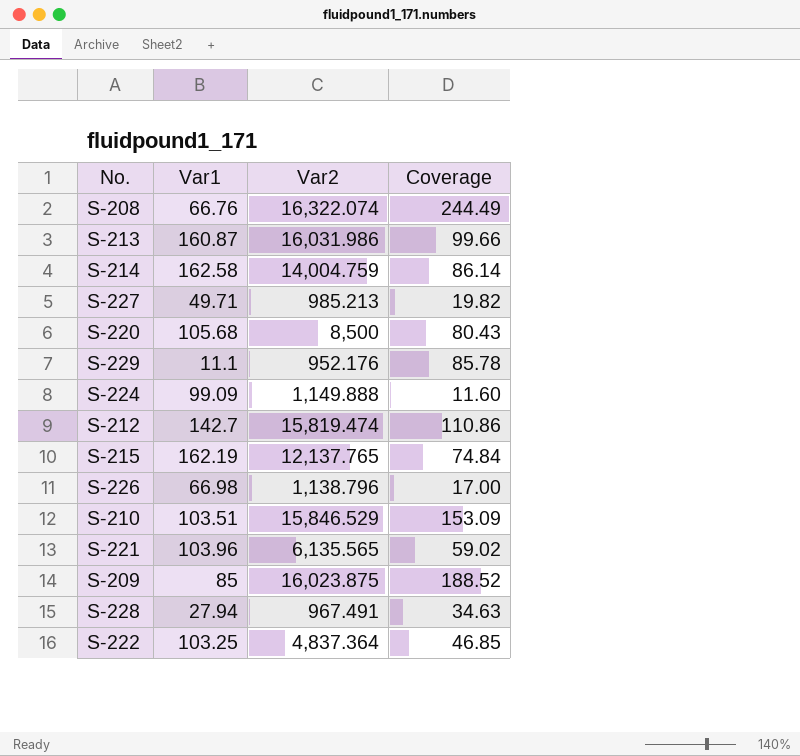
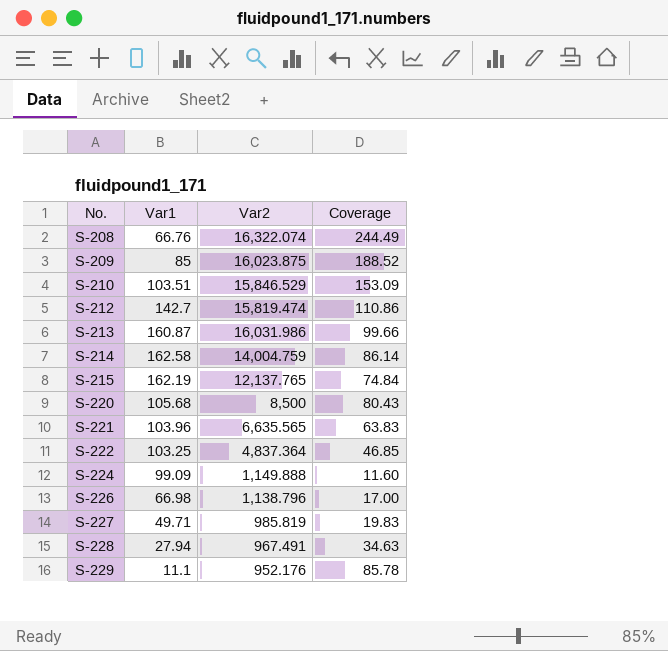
row order: none -> No. ascending
S-221 | Var2: 6,135.565 -> 6,635.565
S-221 | Coverage: 59.02 -> 63.83
S-227 | Var2: 985.213 -> 985.819
S-227 | Coverage: 19.82 -> 19.83

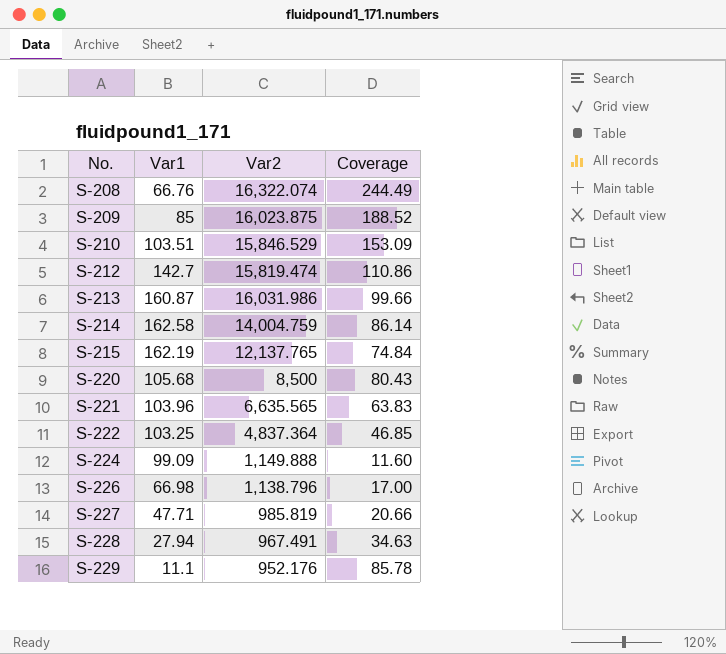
S-227 | Var1: 49.71 -> 47.71
S-227 | Coverage: 19.83 -> 20.66

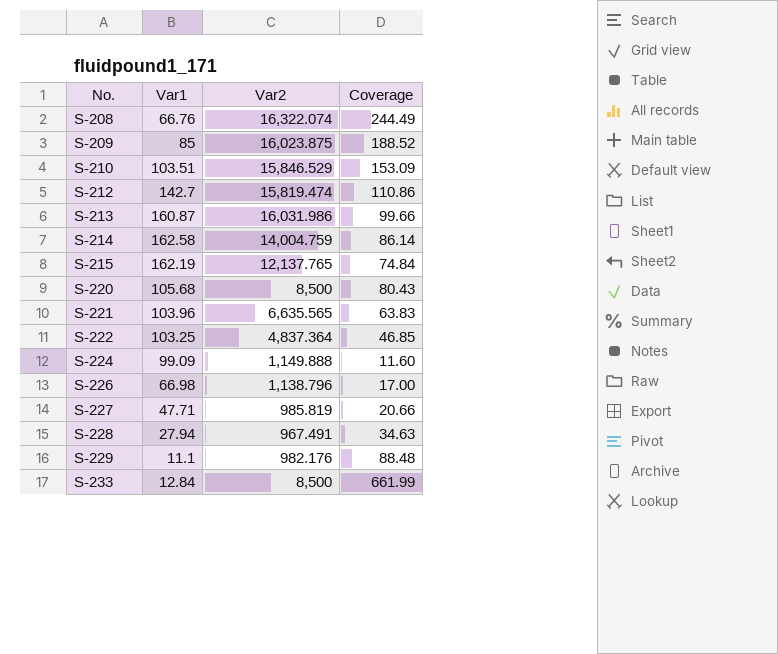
S-229 | Var2: 952.176 -> 982.176
S-229 | Coverage: 85.78 -> 88.48
row S-233: none -> 12.84 | 8,500 | 661.99

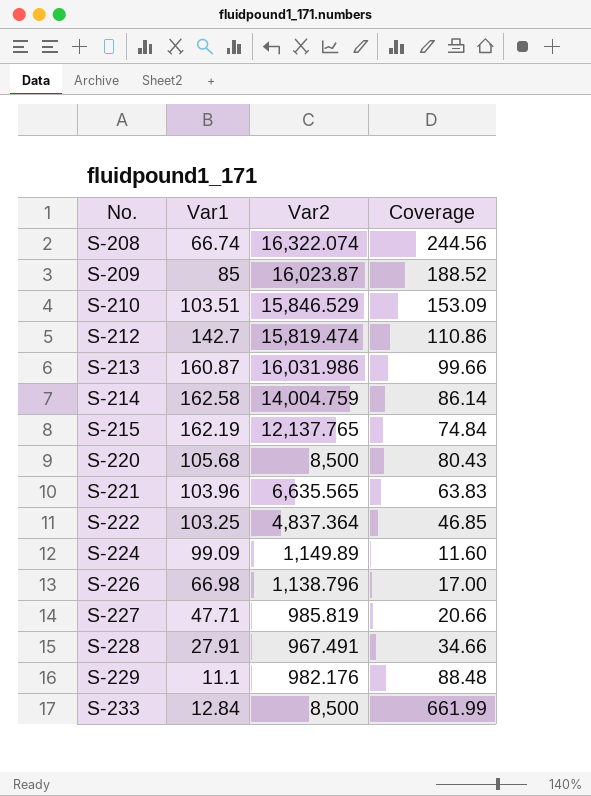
S-208 | Var1: 66.76 -> 66.74
S-208 | Coverage: 244.49 -> 244.56
S-209 | Var2: 16,023.875 -> 16,023.87
S-224 | Var2: 1,149.888 -> 1,149.89
S-228 | Var1: 27.94 -> 27.91
S-228 | Coverage: 34.63 -> 34.66

